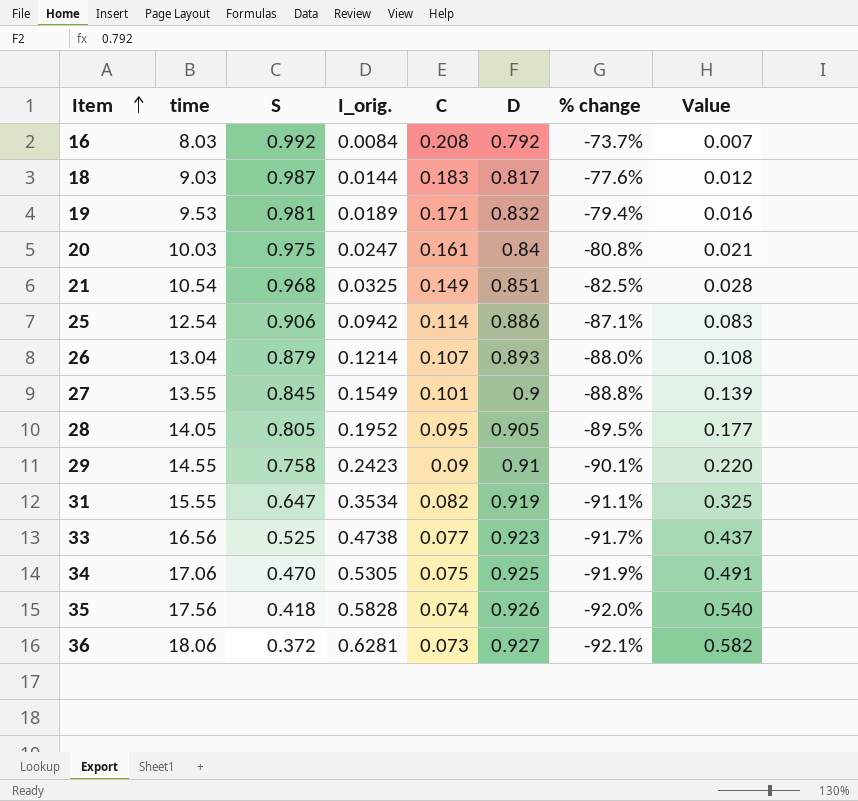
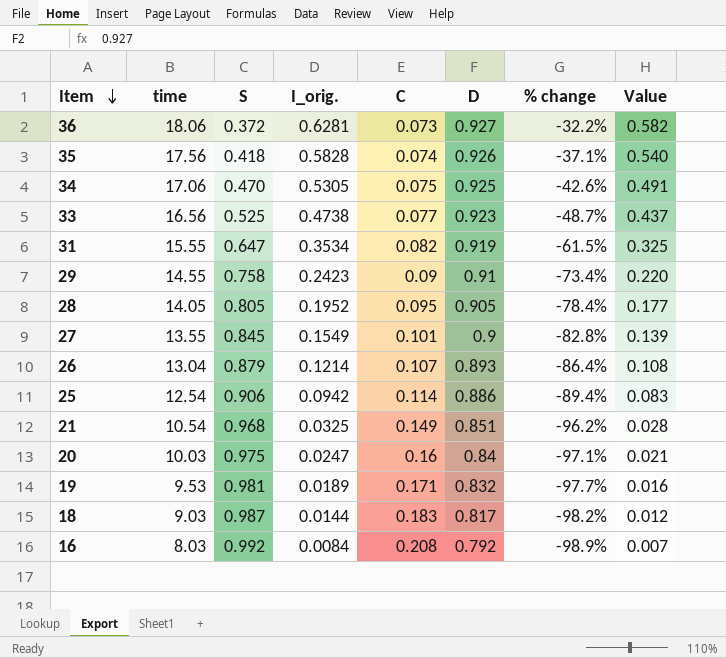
row order: Item ascending -> Item descending
column % change | formula: ([C] - [D]) / [D] -> ([I_orig.] - [D]) / [D]
20 | C: 0.161 -> 0.16

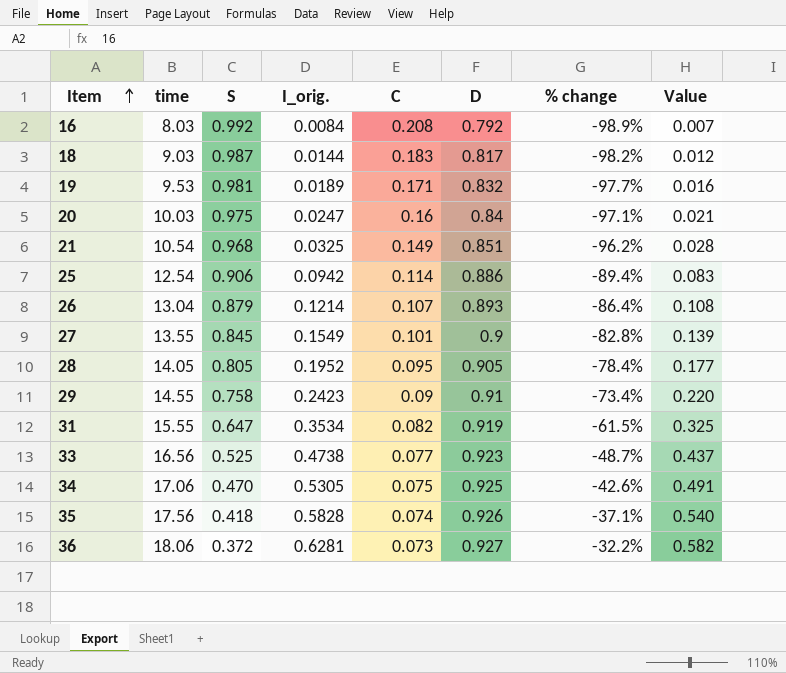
row order: Item descending -> Item ascending

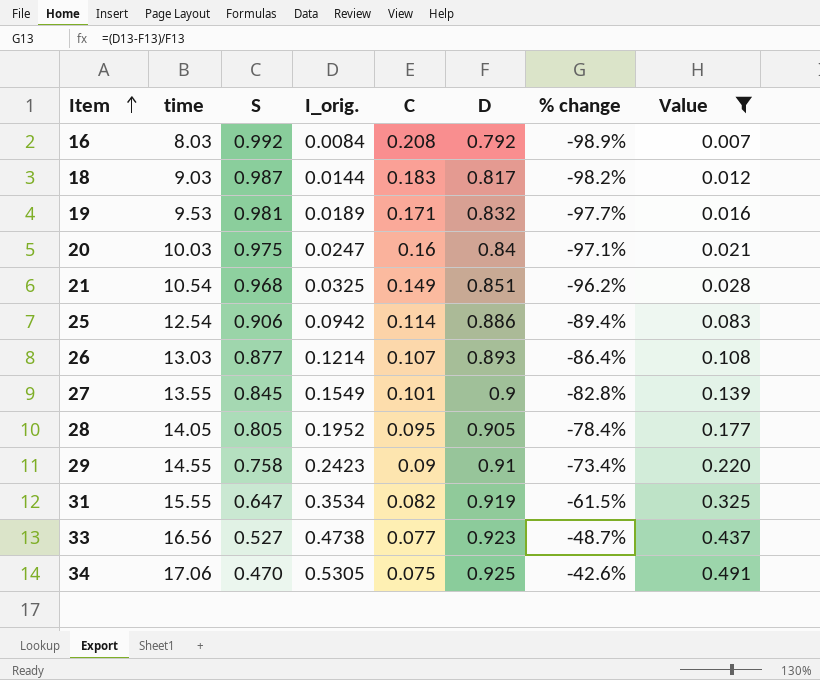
filter: none -> Value <= 0.491
26 | time: 13.04 -> 13.03
26 | S: 0.879 -> 0.877
33 | S: 0.525 -> 0.527

